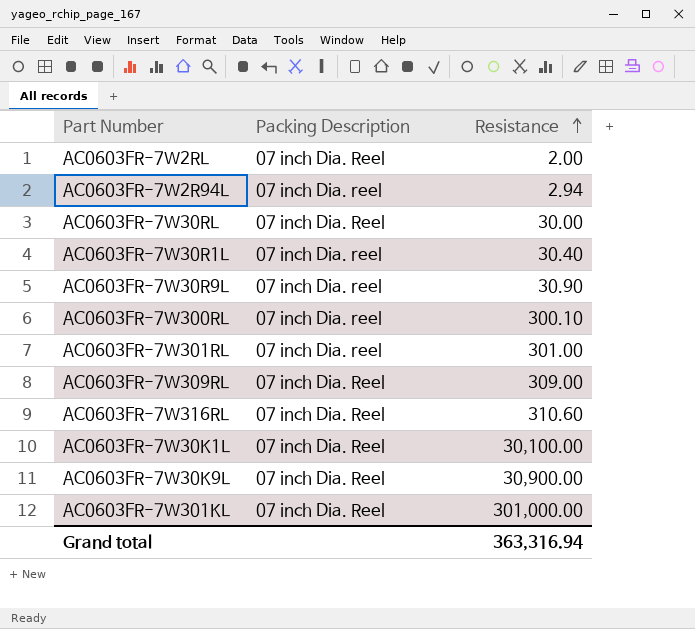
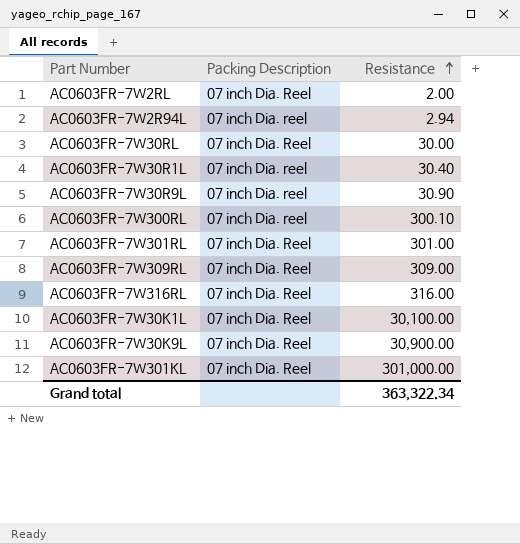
AC0603FR-7W301RL | Packing Description: 07 inch Dia. reel -> 07 inch Dia. Reel
AC0603FR-7W316RL | Resistance: 310.60 -> 316.00
Grand total | Resistance: 363,316.94 -> 363,322.34

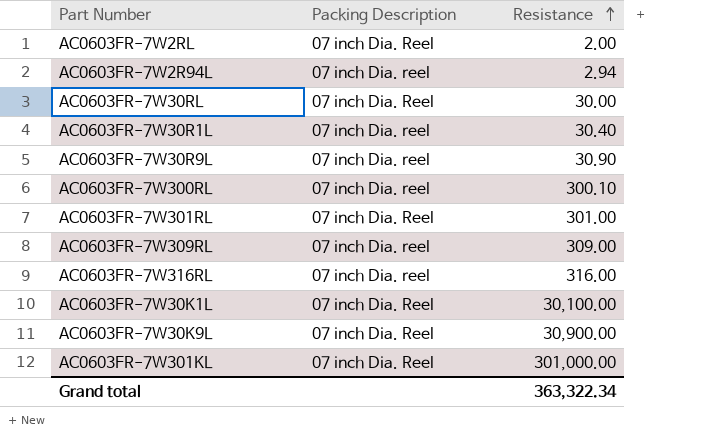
AC0603FR-7W309RL | Packing Description: 07 inch Dia. Reel -> 07 inch Dia. reel
AC0603FR-7W316RL | Packing Description: 07 inch Dia. Reel -> 07 inch Dia. reel

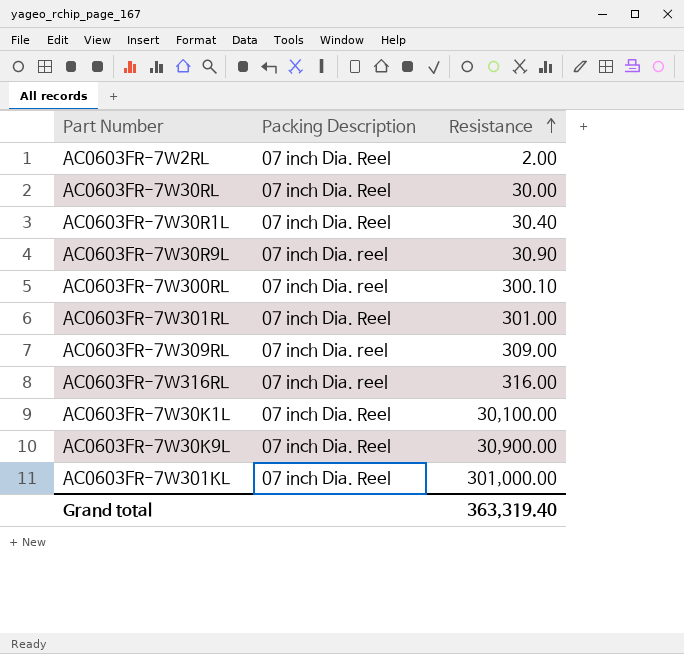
row AC0603FR-7W2R94L: 07 inch Dia. reel | 2.94 -> none
AC0603FR-7W30R1L | Packing Description: 07 inch Dia. reel -> 07 inch Dia. Reel
Grand total | Resistance: 363,322.34 -> 363,319.40

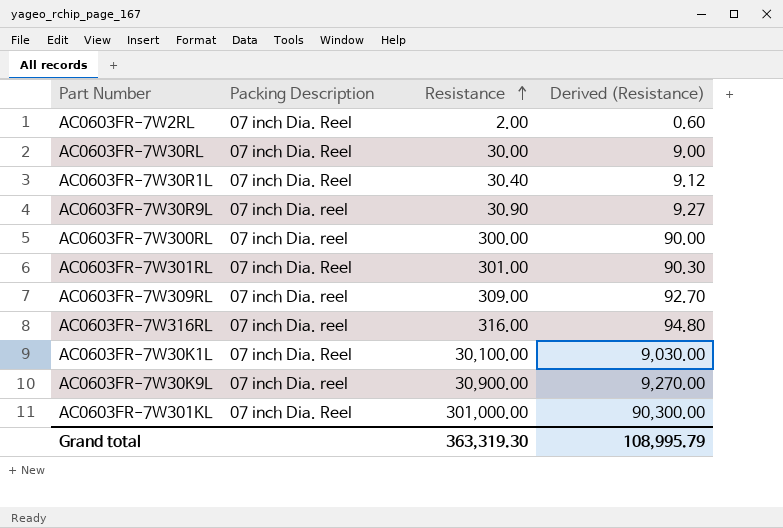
column Derived (Resistance) | formula: none -> [Resistance] * 0.3
AC0603FR-7W300RL | Resistance: 300.10 -> 300.00
AC0603FR-7W30K9L | Packing Description: 07 inch Dia. Reel -> 07 inch Dia. reel
Grand total | Resistance: 363,319.40 -> 363,319.30

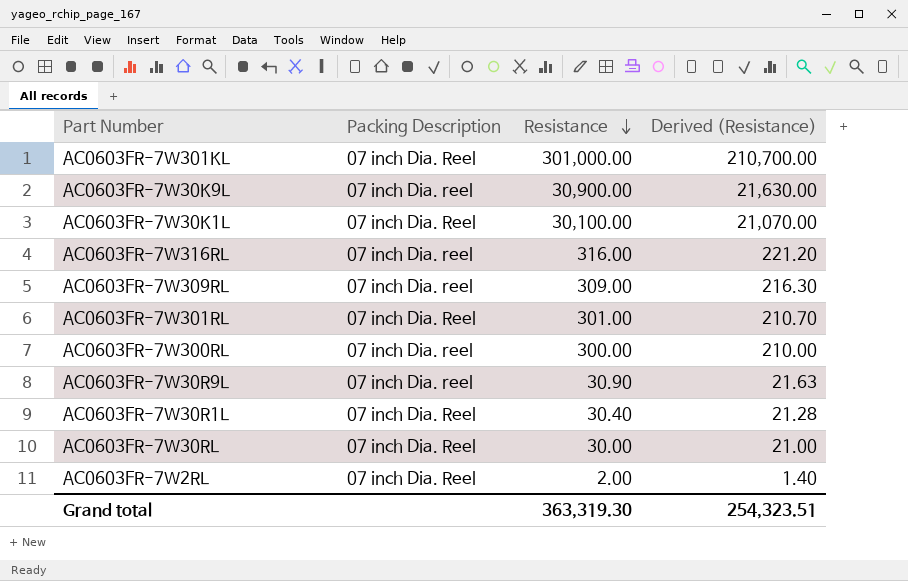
row order: Resistance ascending -> Resistance descending
column Derived (Resistance) | formula: [Resistance] * 0.3 -> [Resistance] * 0.7
Grand total | Derived (Resistance): 108,995.79 -> 254,323.51

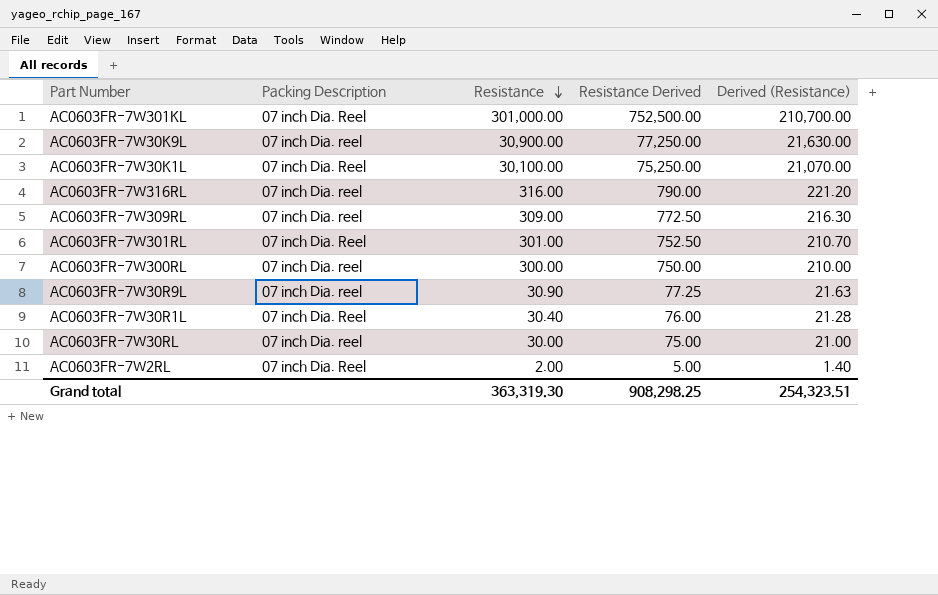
column Resistance Derived | formula: none -> [Resistance] * 2.5
AC0603FR-7W30RL | Packing Description: 07 inch Dia. Reel -> 07 inch Dia. reel

